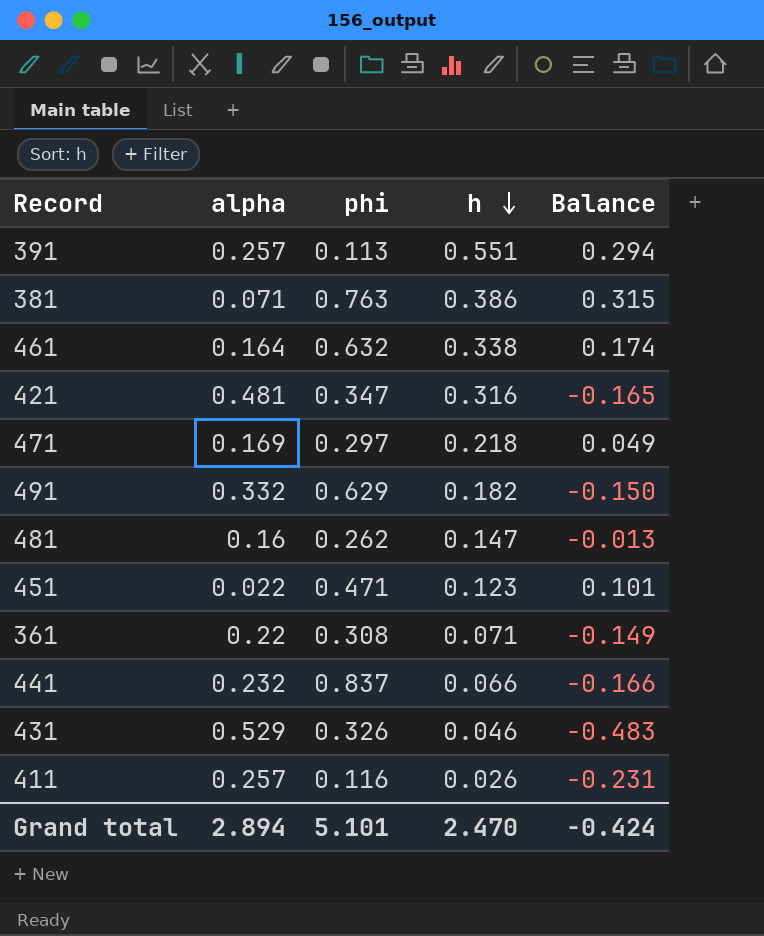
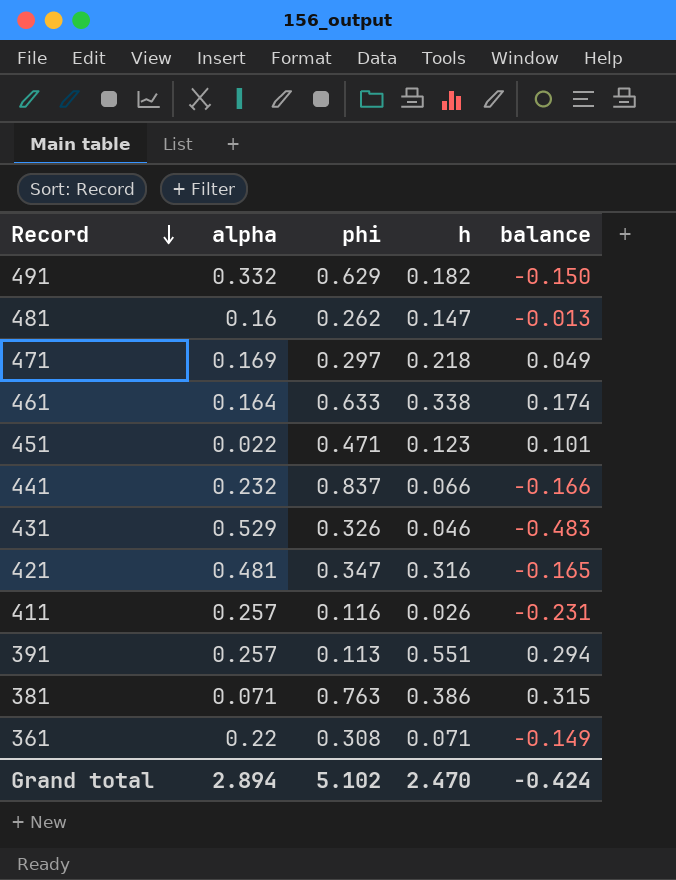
row order: h descending -> Record descending
column name: Balance -> balance
461 | phi: 0.632 -> 0.633
Grand total | phi: 5.101 -> 5.102

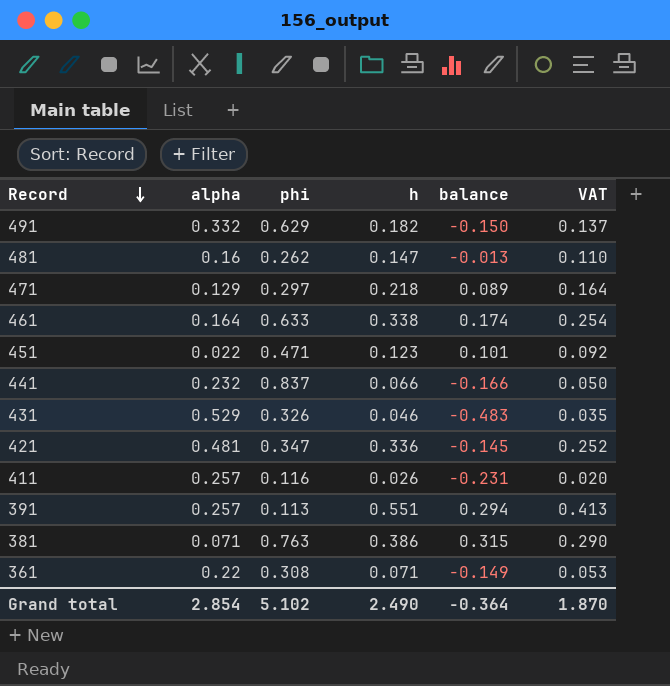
column VAT | formula: none -> [h] * 0.75
471 | alpha: 0.169 -> 0.129
471 | balance: 0.049 -> 0.089
421 | h: 0.316 -> 0.336
421 | balance: -0.165 -> -0.145
Grand total | alpha: 2.894 -> 2.854
Grand total | h: 2.470 -> 2.490
Grand total | balance: -0.424 -> -0.364

